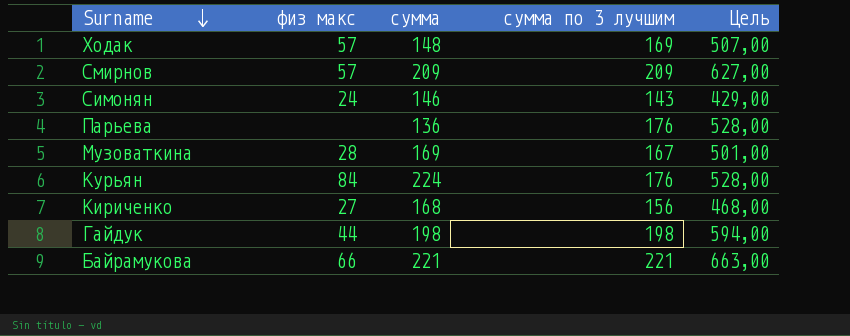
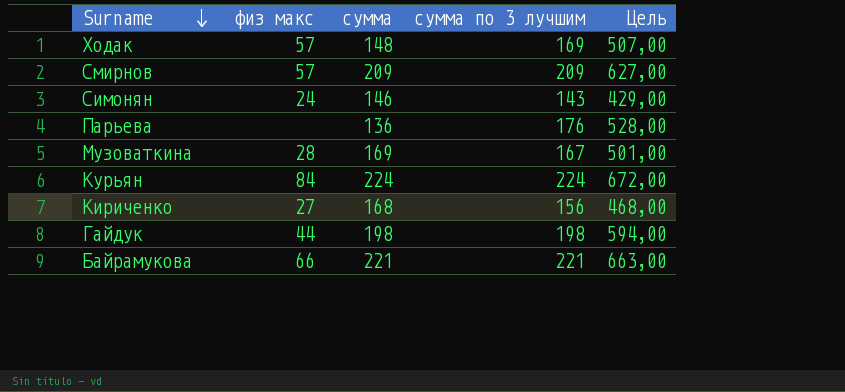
Курьян | сумма по 3 лучшим: 176 -> 224
Курьян | Цель: 528,00 -> 672,00

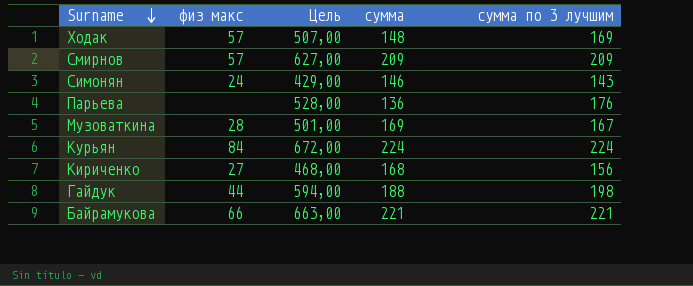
column Цель | position: 5 -> 3
Гайдук | сумма: 198 -> 188

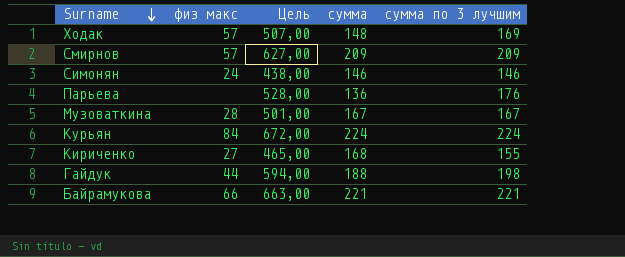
Симонян | Цель: 429,00 -> 438,00
Симонян | сумма по 3 лучшим: 143 -> 146
Музоваткина | сумма: 169 -> 167
Кириченко | Цель: 468,00 -> 465,00
Кириченко | сумма по 3 лучшим: 156 -> 155

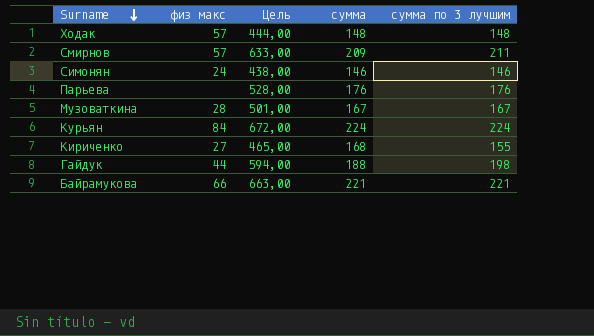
Ходак | Цель: 507,00 -> 444,00
Ходак | сумма по 3 лучшим: 169 -> 148
Смирнов | Цель: 627,00 -> 633,00
Смирнов | сумма по 3 лучшим: 209 -> 211
Парьева | сумма: 136 -> 176

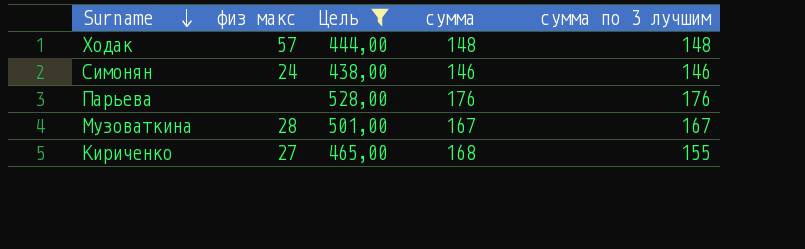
filter: none -> Цель <= 528,00

